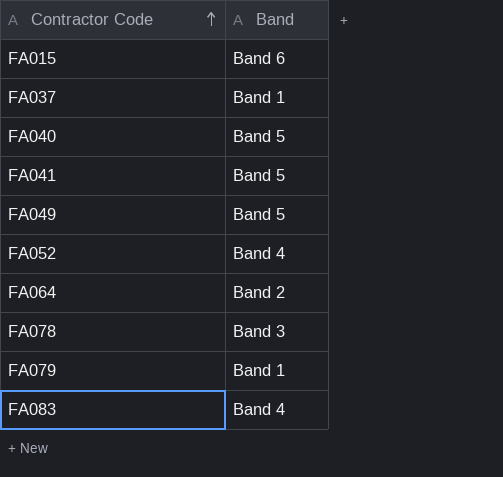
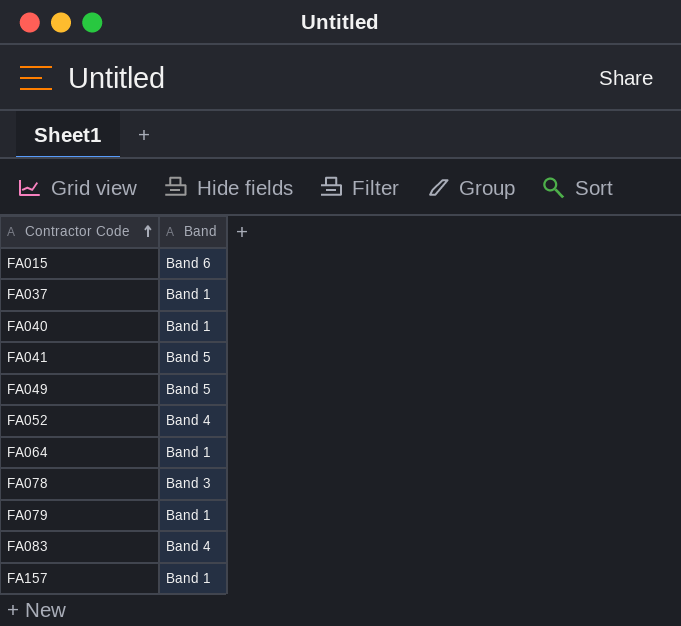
FA040 | Band: Band 5 -> Band 1
FA064 | Band: Band 2 -> Band 1
row FA157: none -> Band 1

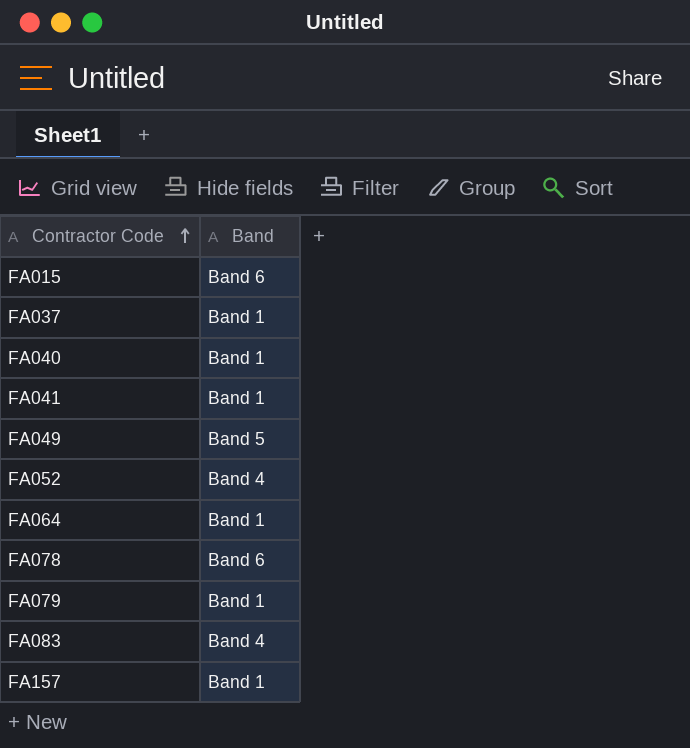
FA041 | Band: Band 5 -> Band 1
FA078 | Band: Band 3 -> Band 6

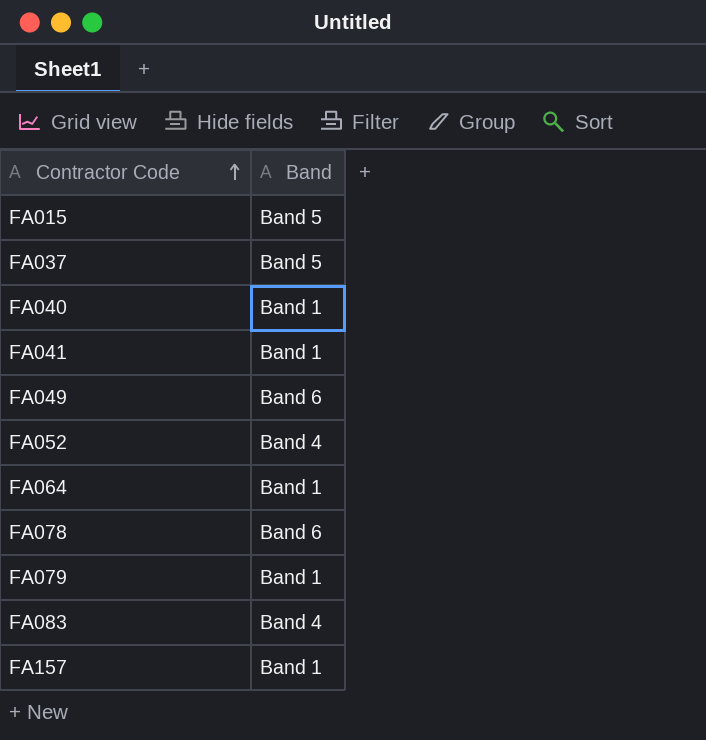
FA015 | Band: Band 6 -> Band 5
FA037 | Band: Band 1 -> Band 5
FA049 | Band: Band 5 -> Band 6

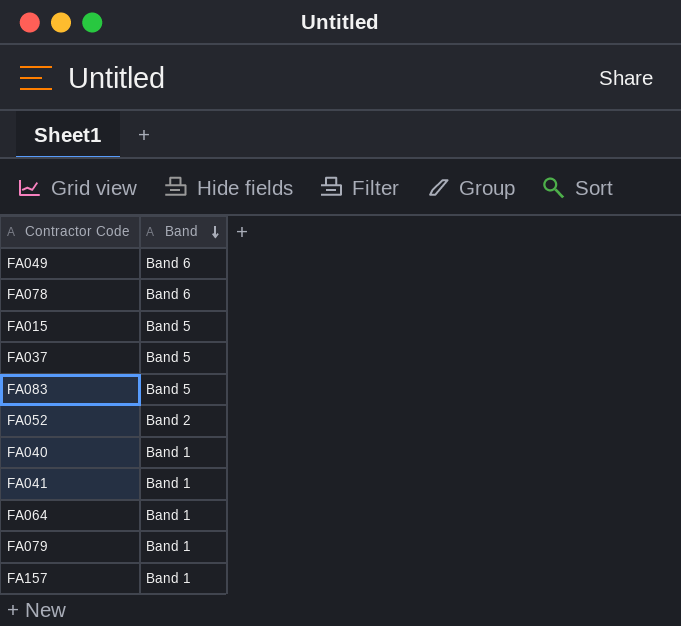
row order: Contractor Code ascending -> Band descending
FA083 | Band: Band 4 -> Band 5
FA052 | Band: Band 4 -> Band 2

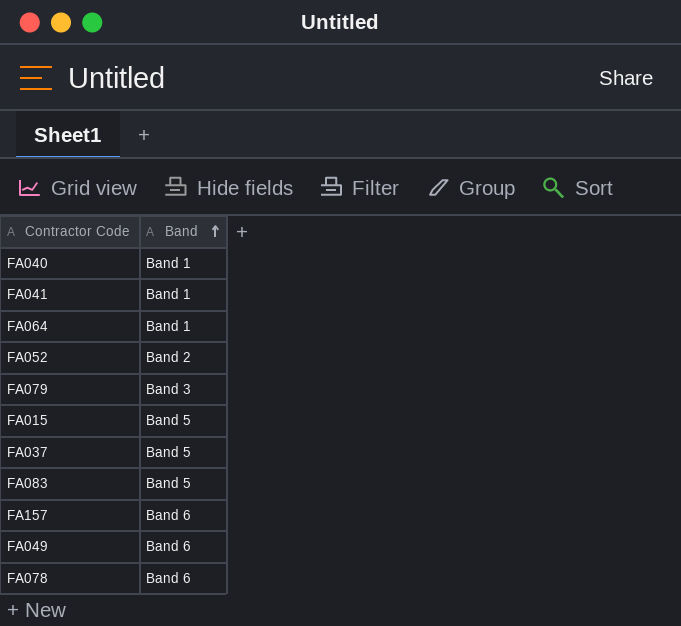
row order: Band descending -> Band ascending
FA079 | Band: Band 1 -> Band 3
FA157 | Band: Band 1 -> Band 6

